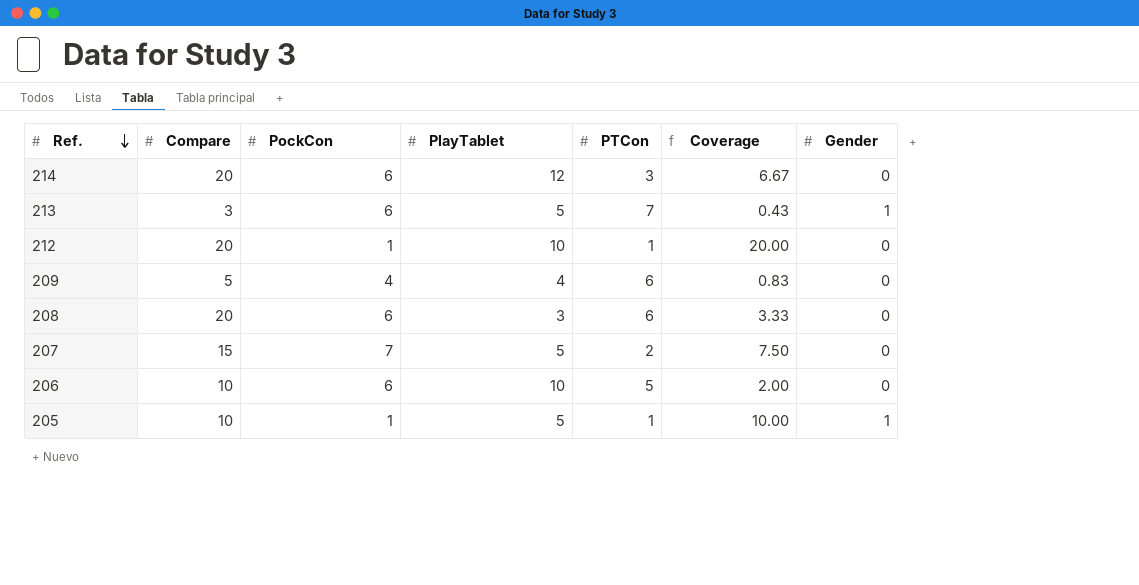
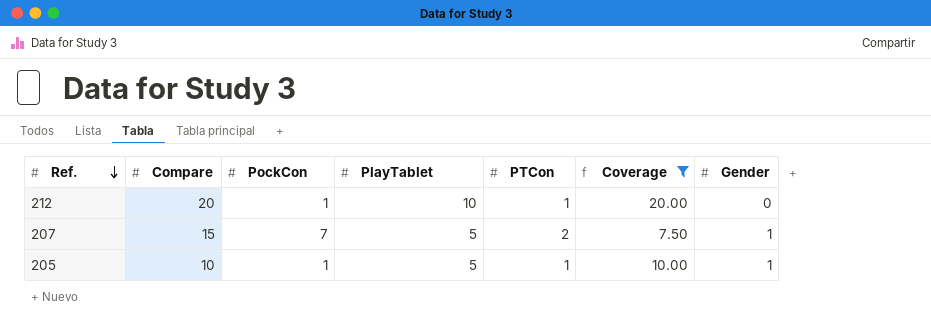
filter: none -> Coverage >= 7.50
207 | Gender: 0 -> 1

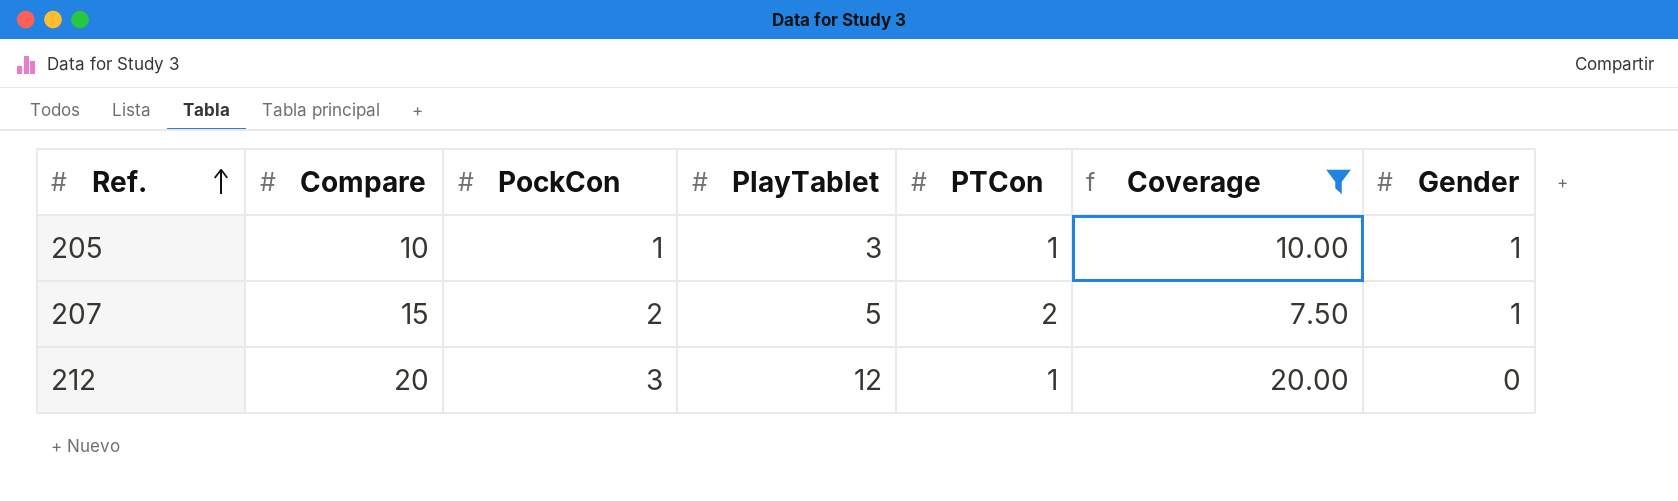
row order: Ref. descending -> Ref. ascending
205 | PlayTablet: 5 -> 3
207 | PockCon: 7 -> 2
212 | PockCon: 1 -> 3
212 | PlayTablet: 10 -> 12

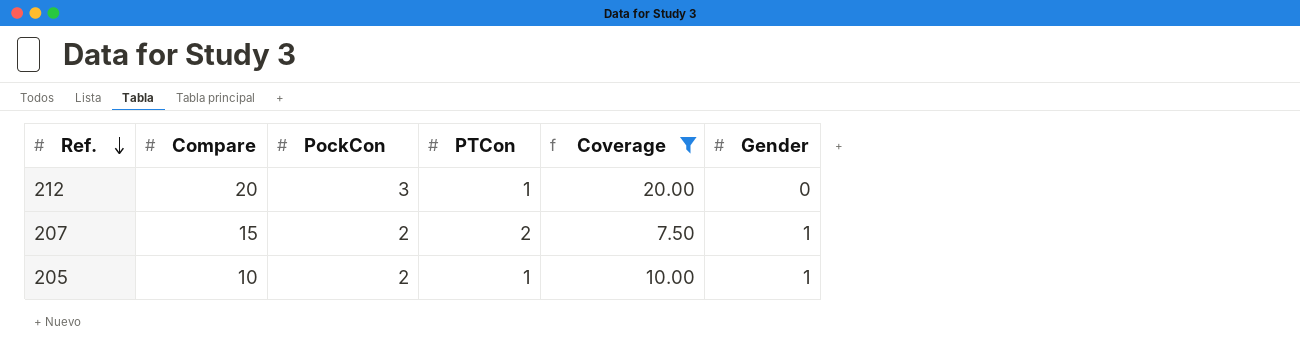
row order: Ref. ascending -> Ref. descending
column PlayTablet | position: 4 -> none
205 | PockCon: 1 -> 2

